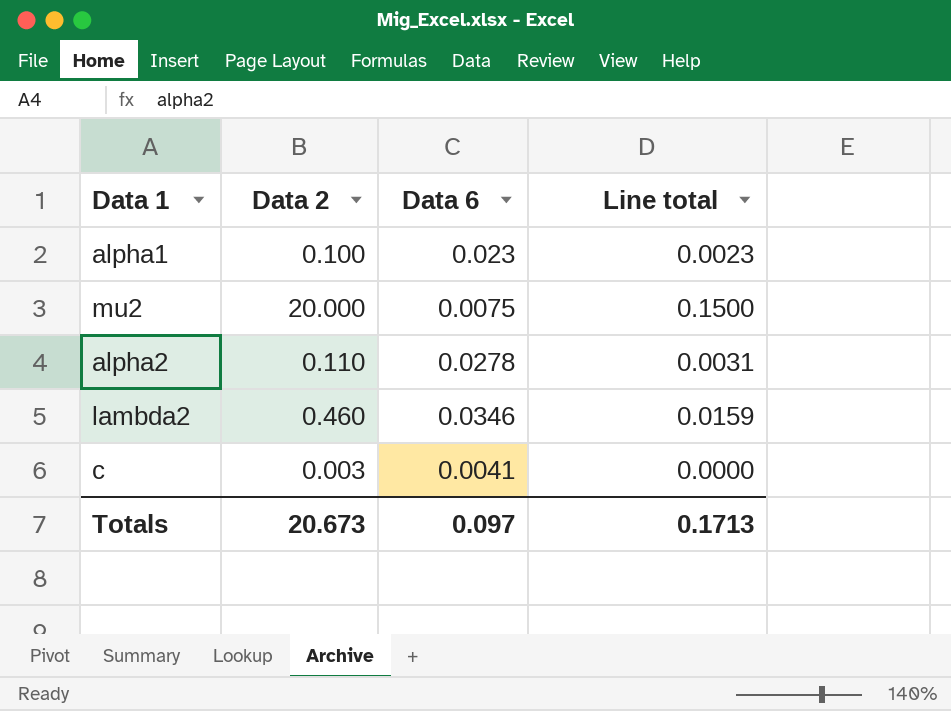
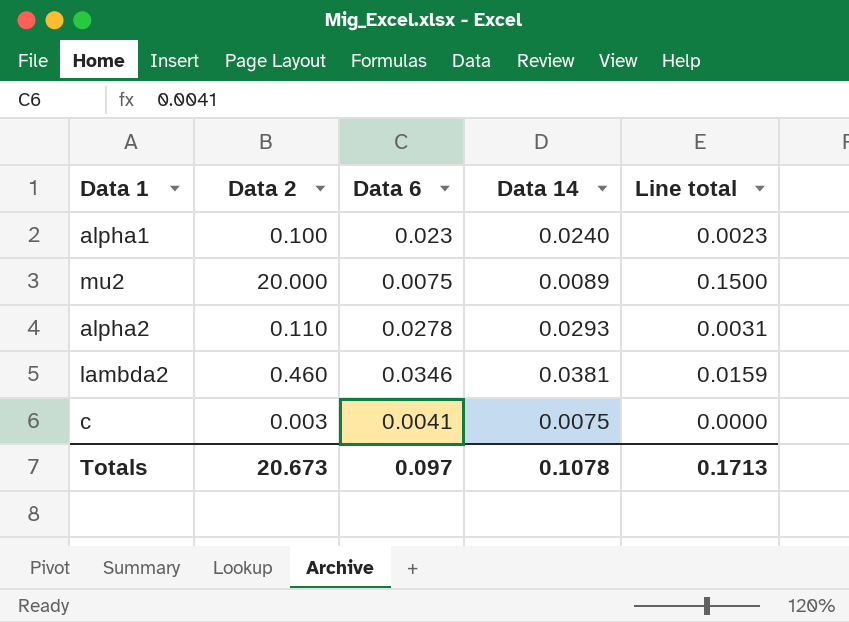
column Data 14 | position: none -> 4

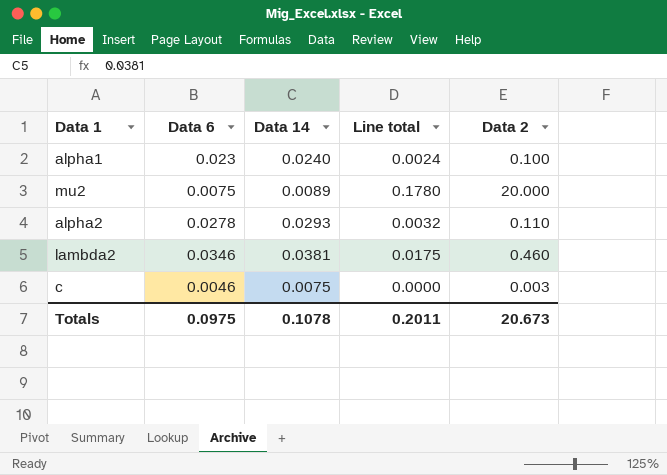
column Line total | formula: [Data 2] * [Data 6] -> [Data 14] * [Data 2]
column Data 2 | position: 2 -> 5
c | Data 6: 0.0041 -> 0.0046
Totals | Data 6: 0.097 -> 0.0975
Totals | Line total: 0.1713 -> 0.2011

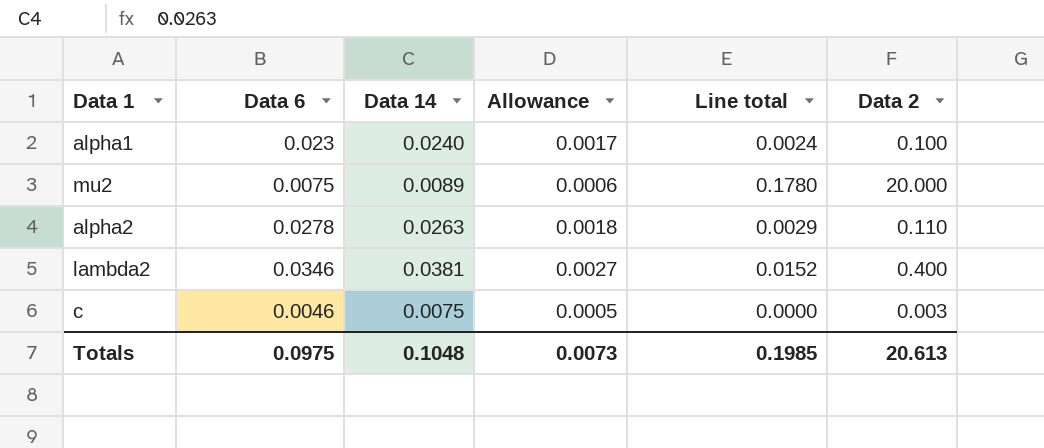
column Allowance | formula: none -> [Data 14] * 0.07
alpha2 | Data 14: 0.0293 -> 0.0263
alpha2 | Line total: 0.0032 -> 0.0029
lambda2 | Line total: 0.0175 -> 0.0152
lambda2 | Data 2: 0.460 -> 0.400
Totals | Data 14: 0.1078 -> 0.1048
Totals | Line total: 0.2011 -> 0.1985
Totals | Data 2: 20.673 -> 20.613

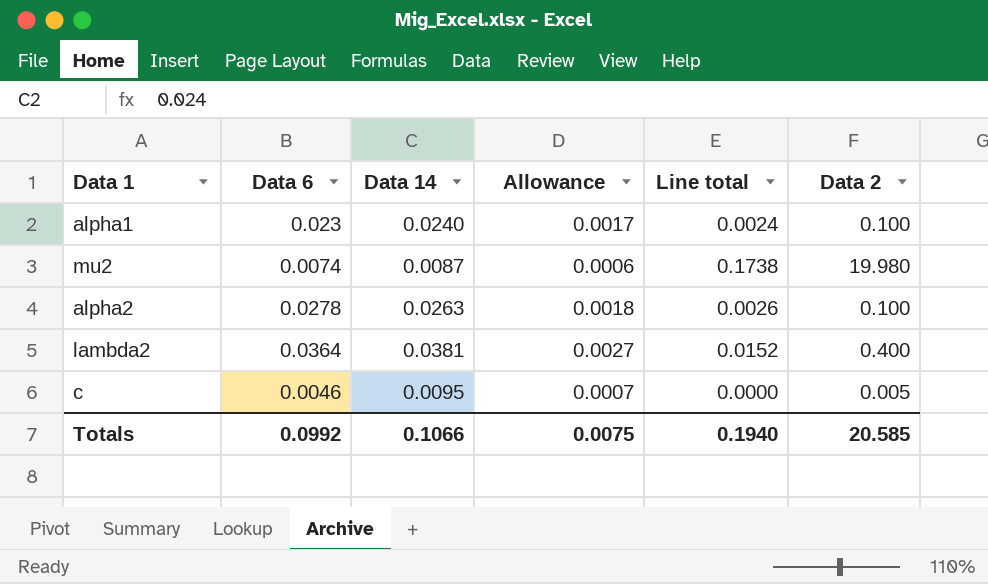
mu2 | Data 6: 0.0075 -> 0.0074
mu2 | Data 14: 0.0089 -> 0.0087
mu2 | Line total: 0.1780 -> 0.1738
mu2 | Data 2: 20.000 -> 19.980
alpha2 | Line total: 0.0029 -> 0.0026
alpha2 | Data 2: 0.110 -> 0.100
lambda2 | Data 6: 0.0346 -> 0.0364
c | Data 14: 0.0075 -> 0.0095
c | Allowance: 0.0005 -> 0.0007
c | Data 2: 0.003 -> 0.005
Totals | Data 6: 0.0975 -> 0.0992
Totals | Data 14: 0.1048 -> 0.1066
Totals | Allowance: 0.0073 -> 0.0075
Totals | Line total: 0.1985 -> 0.1940
Totals | Data 2: 20.613 -> 20.585

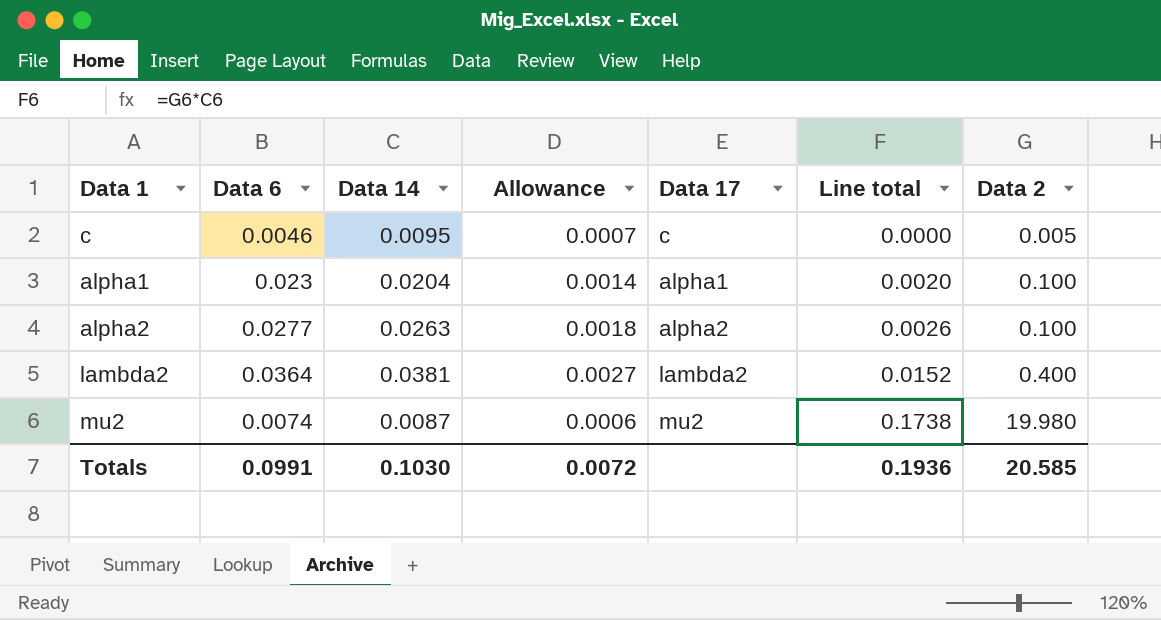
row order: none -> Line total ascending
column Data 17 | position: none -> 5
alpha1 | Data 14: 0.0240 -> 0.0204
alpha1 | Allowance: 0.0017 -> 0.0014
alpha1 | Line total: 0.0024 -> 0.0020
alpha2 | Data 6: 0.0278 -> 0.0277
Totals | Data 6: 0.0992 -> 0.0991
Totals | Data 14: 0.1066 -> 0.1030
Totals | Allowance: 0.0075 -> 0.0072
Totals | Line total: 0.1940 -> 0.1936

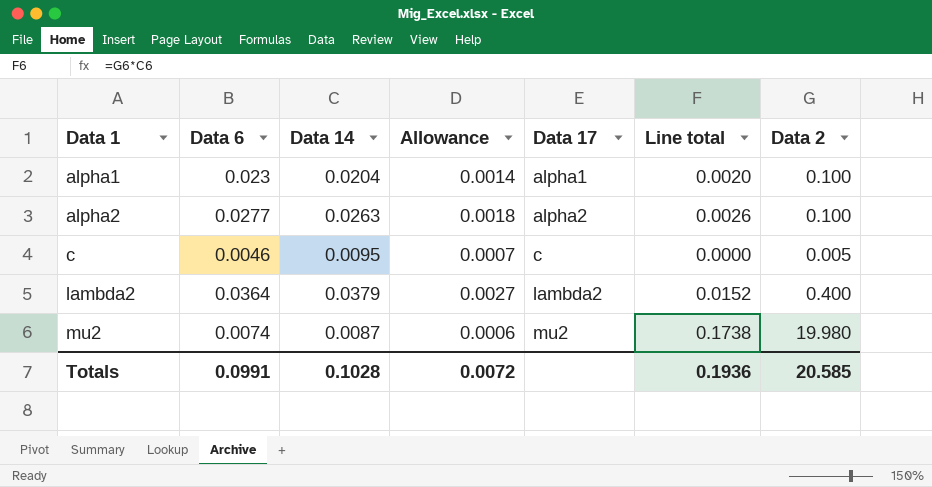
row order: Line total ascending -> Data 1 ascending
lambda2 | Data 14: 0.0381 -> 0.0379
Totals | Data 14: 0.1030 -> 0.1028

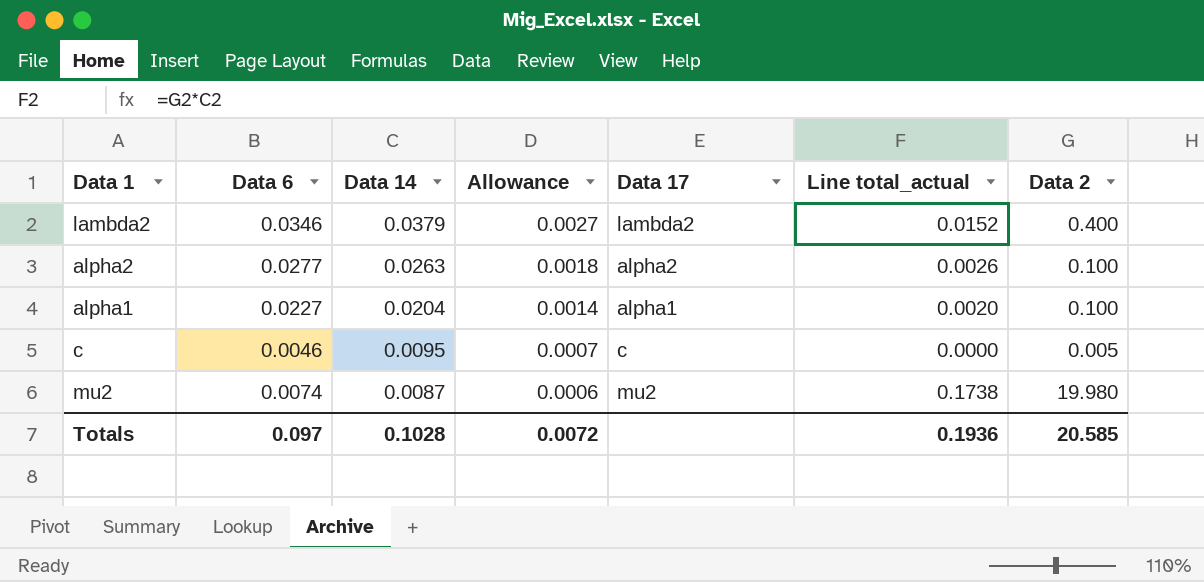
row order: Data 1 ascending -> Data 14 descending
column name: Line total -> Line total_actual
lambda2 | Data 6: 0.0364 -> 0.0346
alpha1 | Data 6: 0.023 -> 0.0227
Totals | Data 6: 0.0991 -> 0.097

